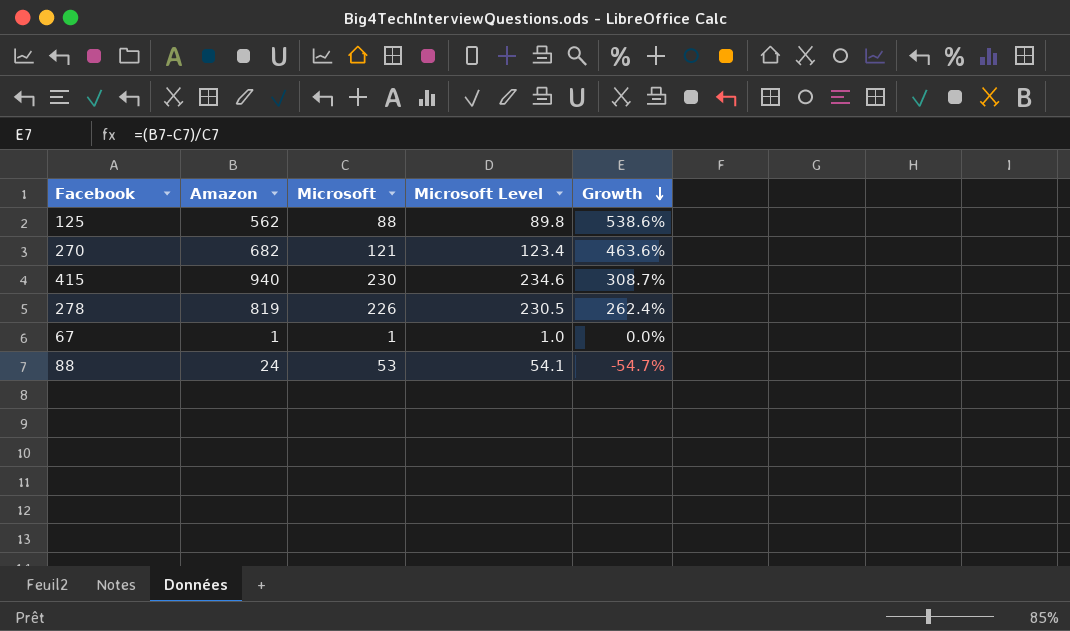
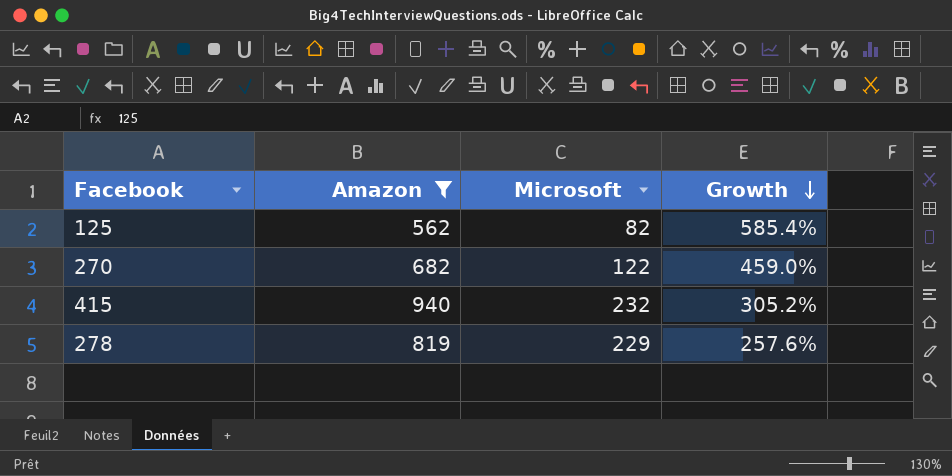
filter: none -> Amazon >= 562
column Microsoft Level | formula: [Microsoft] * 1.02 -> none
125 | Microsoft: 88 -> 82
125 | Growth: 538.6% -> 585.4%
270 | Microsoft: 121 -> 122
270 | Growth: 463.6% -> 459.0%
415 | Microsoft: 230 -> 232
415 | Growth: 308.7% -> 305.2%
278 | Microsoft: 226 -> 229
278 | Growth: 262.4% -> 257.6%

